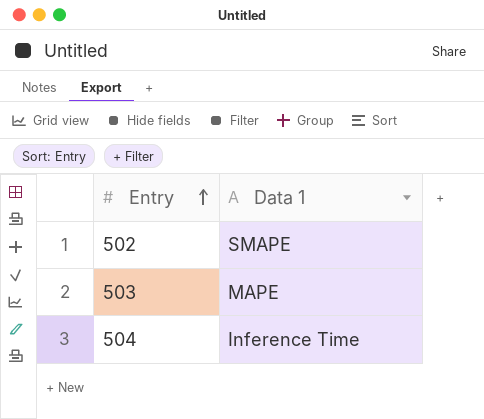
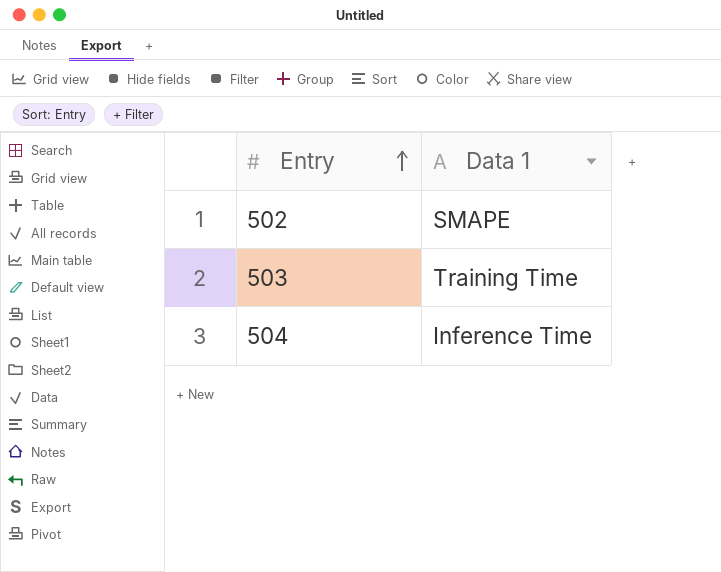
503 | Data 1: MAPE -> Training Time

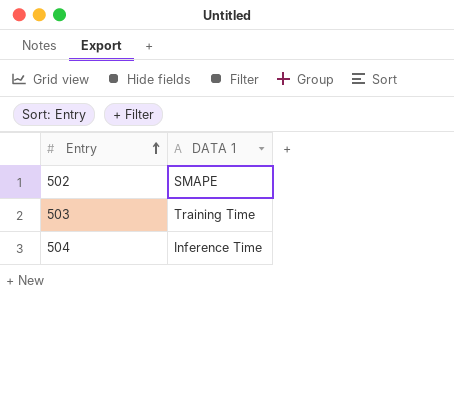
column name: Data 1 -> DATA 1

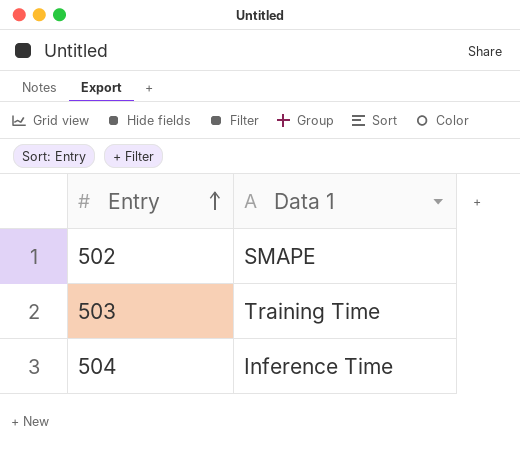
column name: DATA 1 -> Data 1

